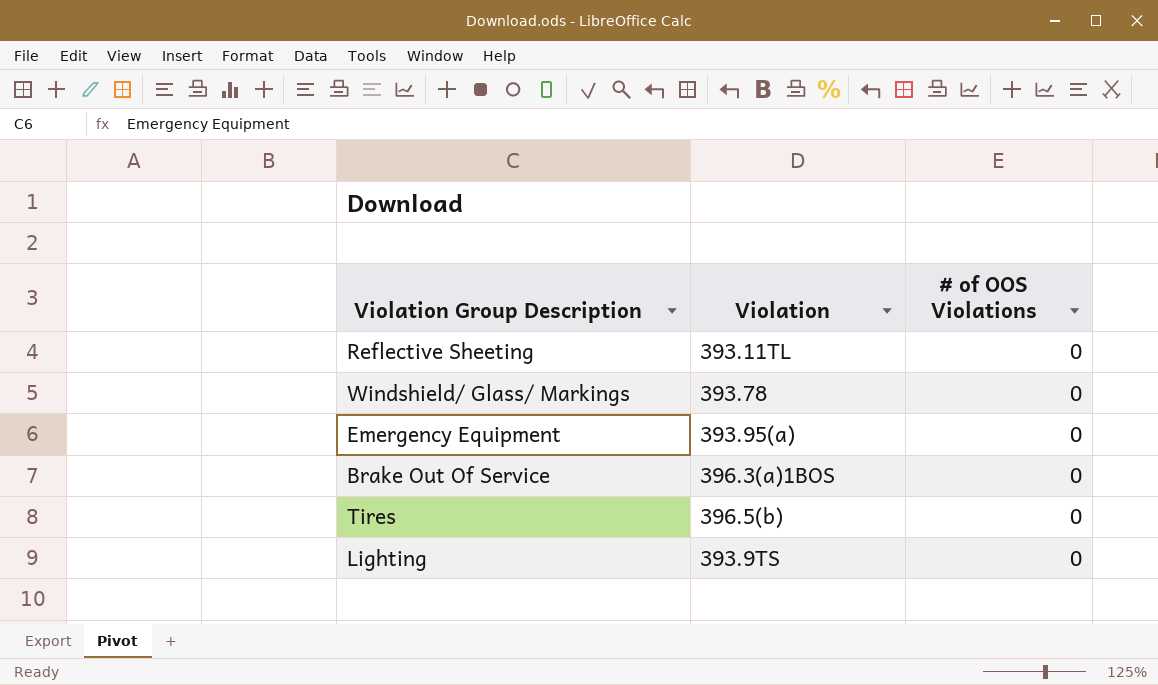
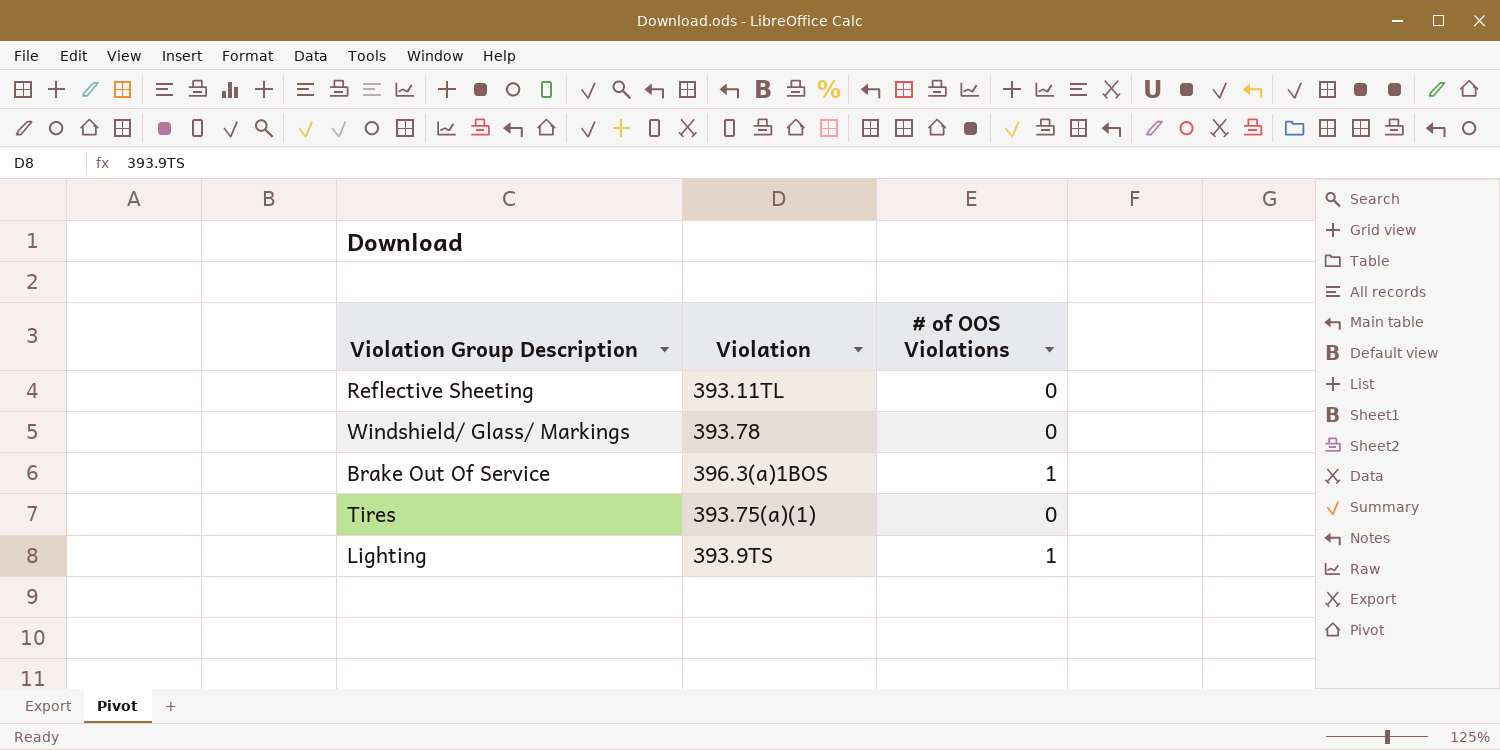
row Emergency Equipment: 393.95(a) | 0 -> none
Brake Out Of Service | # of OOS Violations: 0 -> 1
Tires | Violation: 396.5(b) -> 393.75(a)(1)
Lighting | # of OOS Violations: 0 -> 1

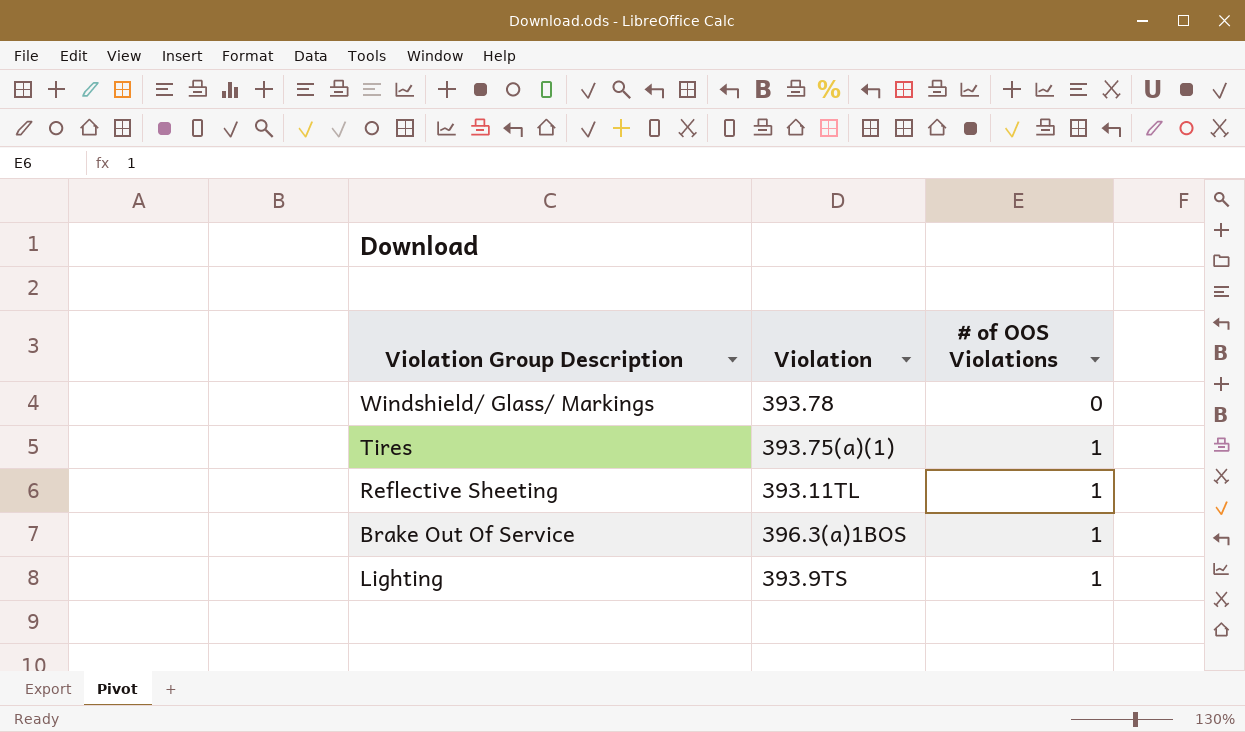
row order: none -> # of OOS Violations ascending
Tires | # of OOS Violations: 0 -> 1
Reflective Sheeting | # of OOS Violations: 0 -> 1

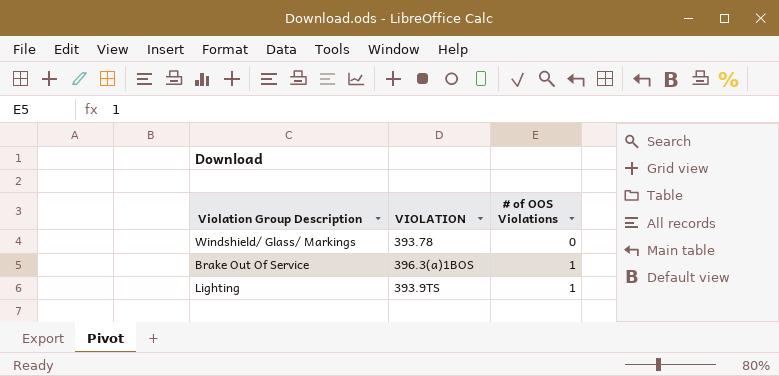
column name: Violation -> VIOLATION
row Tires: 393.75(a)(1) | 1 -> none
row Reflective Sheeting: 393.11TL | 1 -> none

